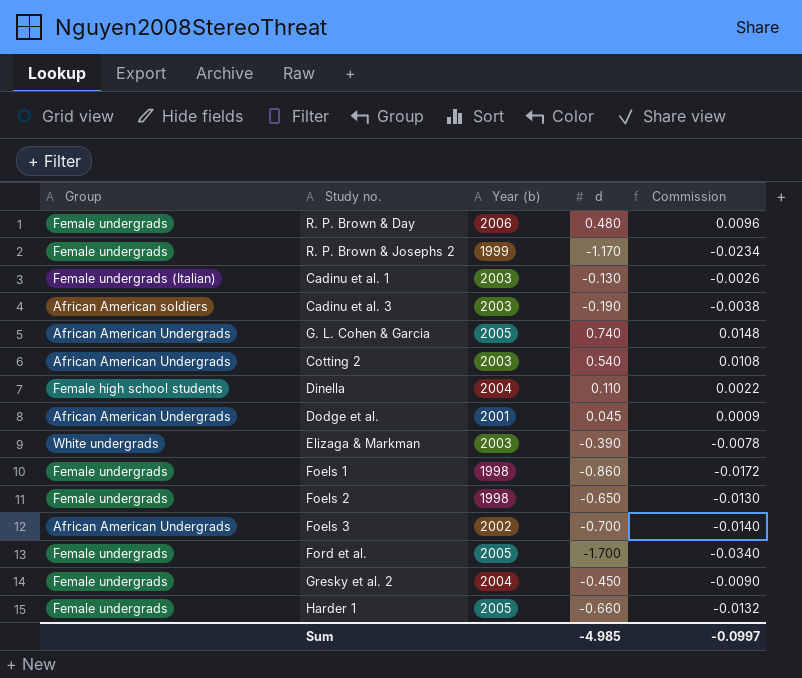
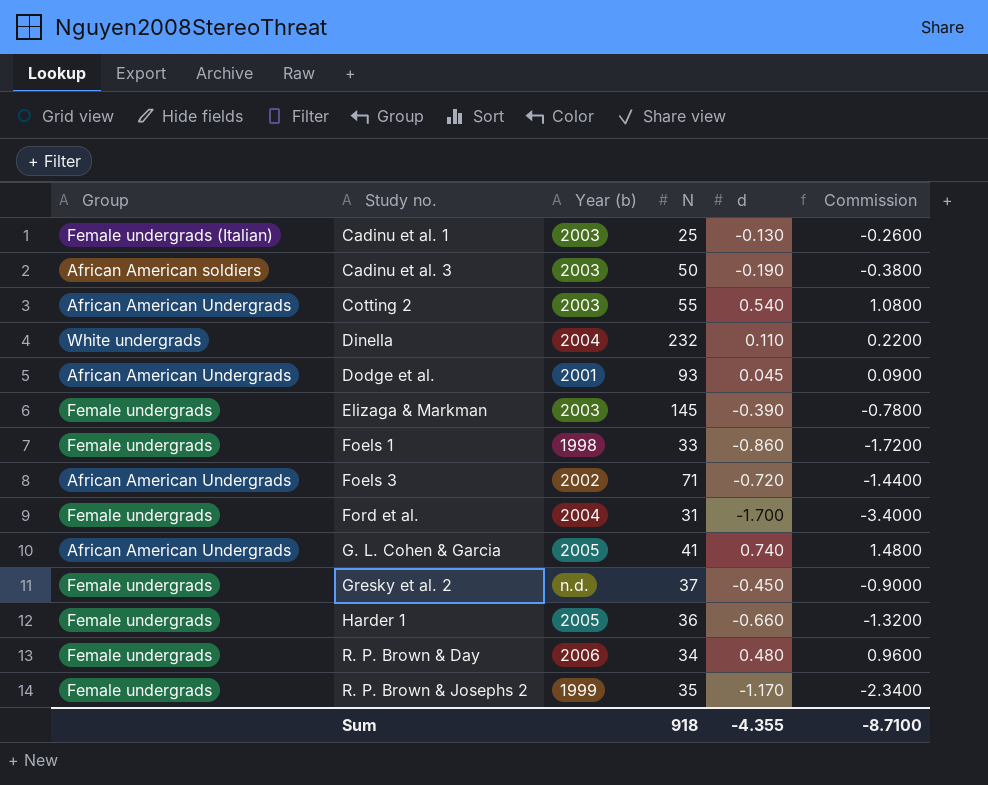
row order: none -> Study no. ascending
column N | position: none -> 4
column Commission | formula: [d] * 0.02 -> [d] * 2
row Foels 2: Female undergrads | 1998 | -0.650 | -0.0130 -> none
Dinella | Group: Female high school students -> White undergrads
Elizaga & Markman | Group: White undergrads -> Female undergrads
Foels 3 | d: -0.700 -> -0.720
Ford et al. | Year (b): 2005 -> 2004
Gresky et al. 2 | Year (b): 2004 -> n.d.
Sum | d: -4.985 -> -4.355
Sum | Commission: -0.0997 -> -8.7100

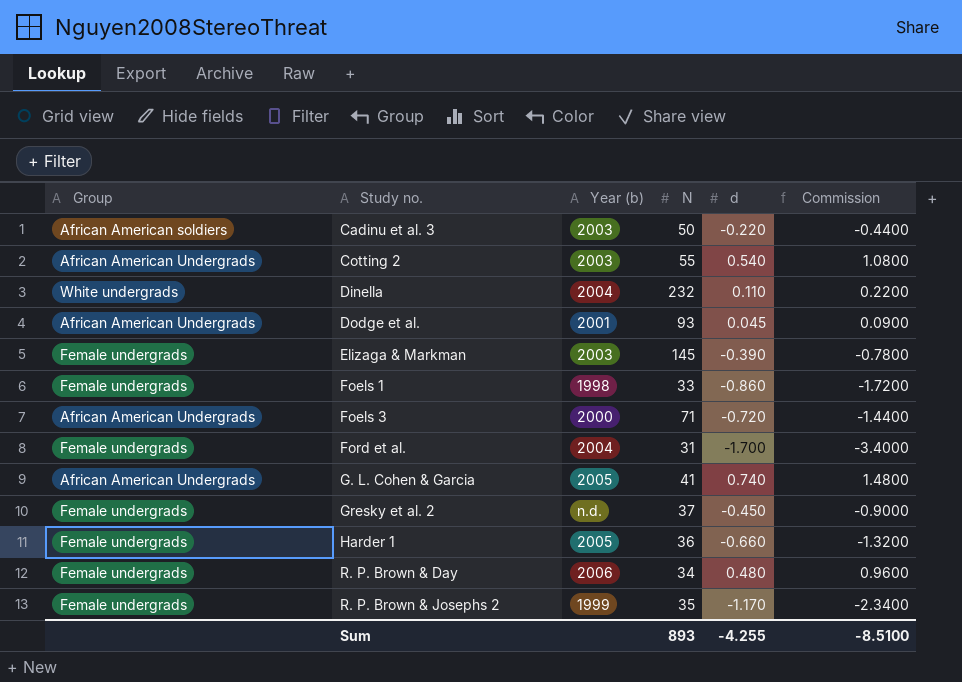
row Cadinu et al. 1: Female undergrads (Italian) | 2003 | 25 | -0.130 | -0.2600 -> none
Cadinu et al. 3 | d: -0.190 -> -0.220
Cadinu et al. 3 | Commission: -0.3800 -> -0.4400
Foels 3 | Year (b): 2002 -> 2000
Sum | N: 918 -> 893
Sum | d: -4.355 -> -4.255
Sum | Commission: -8.7100 -> -8.5100

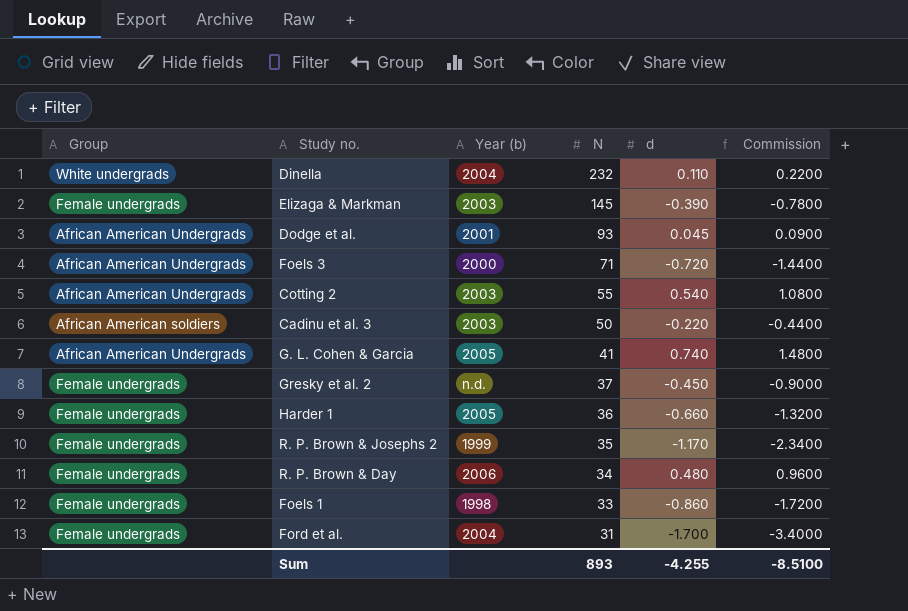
row order: Study no. ascending -> N descending

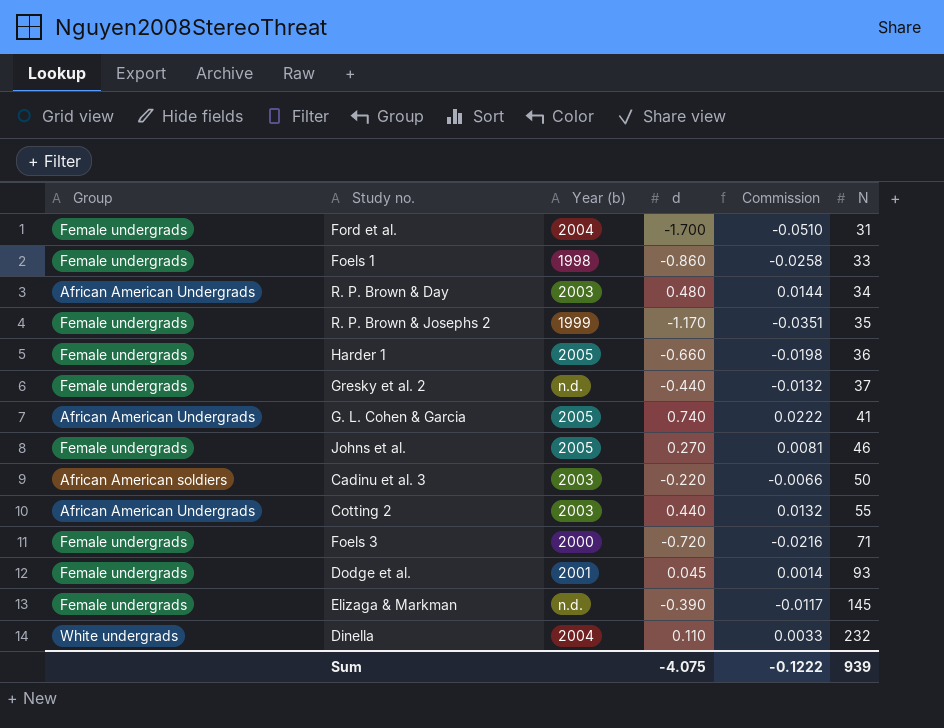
row order: N descending -> N ascending
column Commission | formula: [d] * 2 -> [d] * 0.03
column N | position: 4 -> 6
R. P. Brown & Day | Group: Female undergrads -> African American Undergrads
R. P. Brown & Day | Year (b): 2006 -> 2003
Gresky et al. 2 | d: -0.450 -> -0.440
row Johns et al.: none -> Female undergrads | 2005 | 0.270 | 0.0081 | 46
Cotting 2 | d: 0.540 -> 0.440
Foels 3 | Group: African American Undergrads -> Female undergrads
Dodge et al. | Group: African American Undergrads -> Female undergrads
Elizaga & Markman | Year (b): 2003 -> n.d.
Sum | d: -4.255 -> -4.075
Sum | Commission: -8.5100 -> -0.1222
Sum | N: 893 -> 939

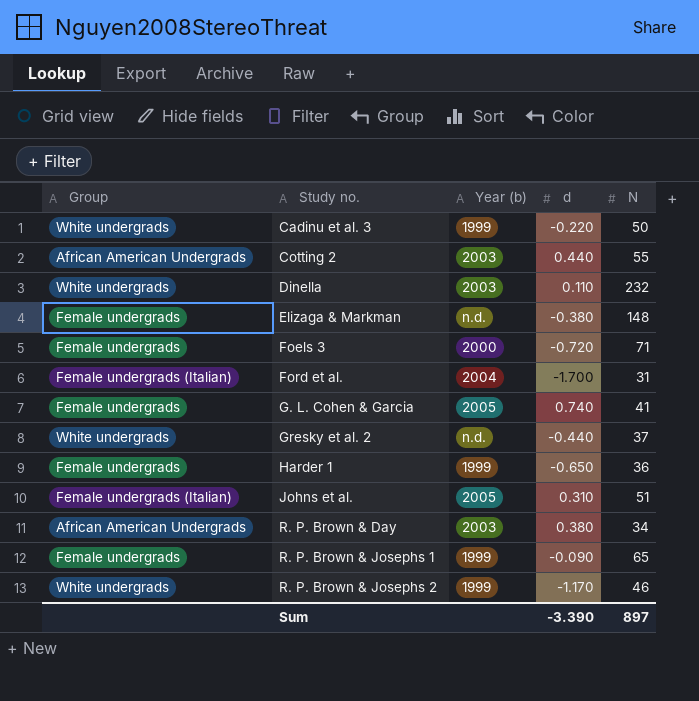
row order: N ascending -> Study no. ascending
column Commission | formula: [d] * 0.03 -> none
row Foels 1: Female undergrads | 1998 | -0.860 | -0.0258 | 33 -> none
row Dodge et al.: Female undergrads | 2001 | 0.045 | 0.0014 | 93 -> none
Cadinu et al. 3 | Group: African American soldiers -> White undergrads
Cadinu et al. 3 | Year (b): 2003 -> 1999
Dinella | Year (b): 2004 -> 2003
Elizaga & Markman | d: -0.390 -> -0.380
Elizaga & Markman | N: 145 -> 148
Ford et al. | Group: Female undergrads -> Female undergrads (Italian)
G. L. Cohen & Garcia | Group: African American Undergrads -> Female undergrads
Gresky et al. 2 | Group: Female undergrads -> White undergrads
Harder 1 | Year (b): 2005 -> 1999
Harder 1 | d: -0.660 -> -0.650
Johns et al. | Group: Female undergrads -> Female undergrads (Italian)
Johns et al. | d: 0.270 -> 0.310
Johns et al. | N: 46 -> 51
R. P. Brown & Day | d: 0.480 -> 0.380
row R. P. Brown & Josephs 1: none -> Female undergrads | 1999 | -0.090 | 65
R. P. Brown & Josephs 2 | Group: Female undergrads -> White undergrads
R. P. Brown & Josephs 2 | N: 35 -> 46
Sum | d: -4.075 -> -3.390
Sum | N: 939 -> 897

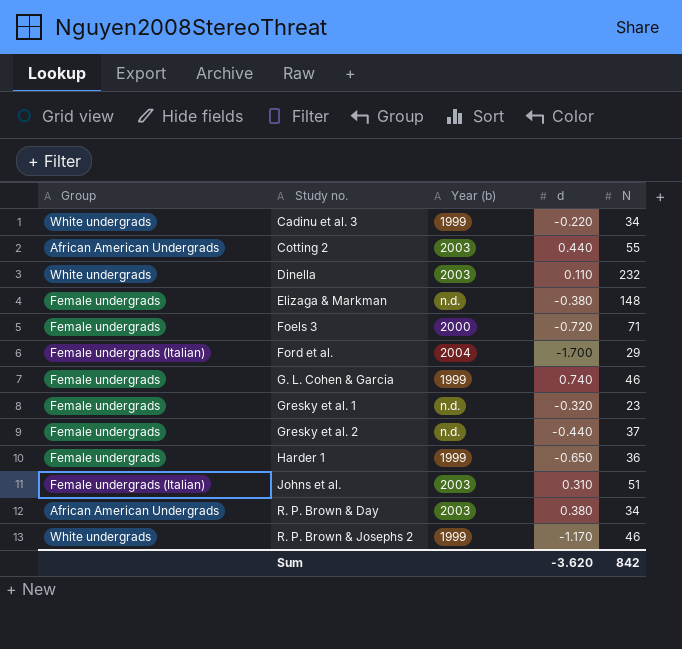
row R. P. Brown & Josephs 1: Female undergrads | 1999 | -0.090 | 65 -> none
Cadinu et al. 3 | N: 50 -> 34
Ford et al. | N: 31 -> 29
G. L. Cohen & Garcia | Year (b): 2005 -> 1999
G. L. Cohen & Garcia | N: 41 -> 46
row Gresky et al. 1: none -> Female undergrads | n.d. | -0.320 | 23
Gresky et al. 2 | Group: White undergrads -> Female undergrads
Johns et al. | Year (b): 2005 -> 2003
Sum | d: -3.390 -> -3.620
Sum | N: 897 -> 842

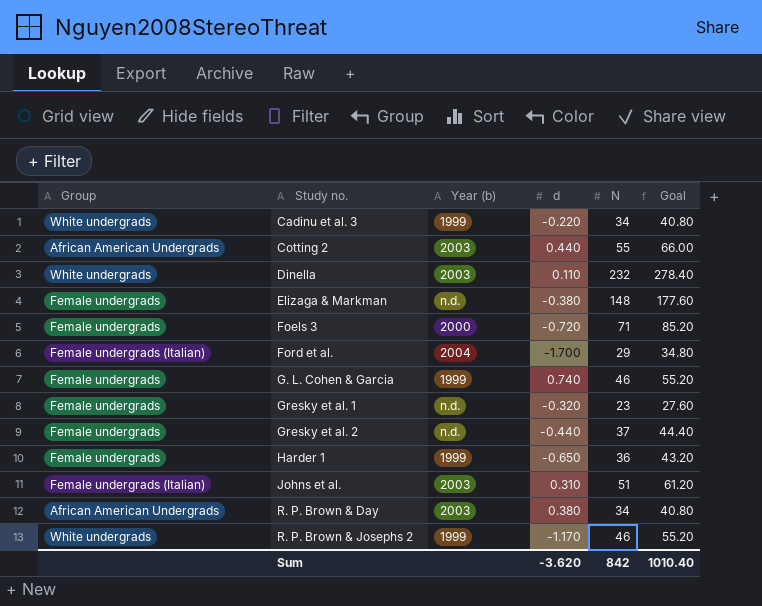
column Goal | formula: none -> [N] * 1.2

